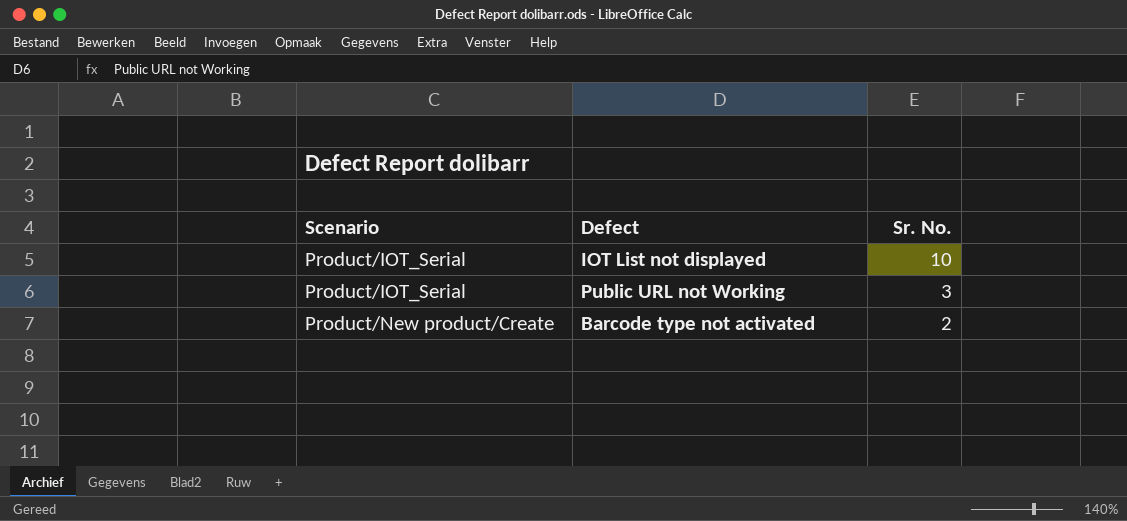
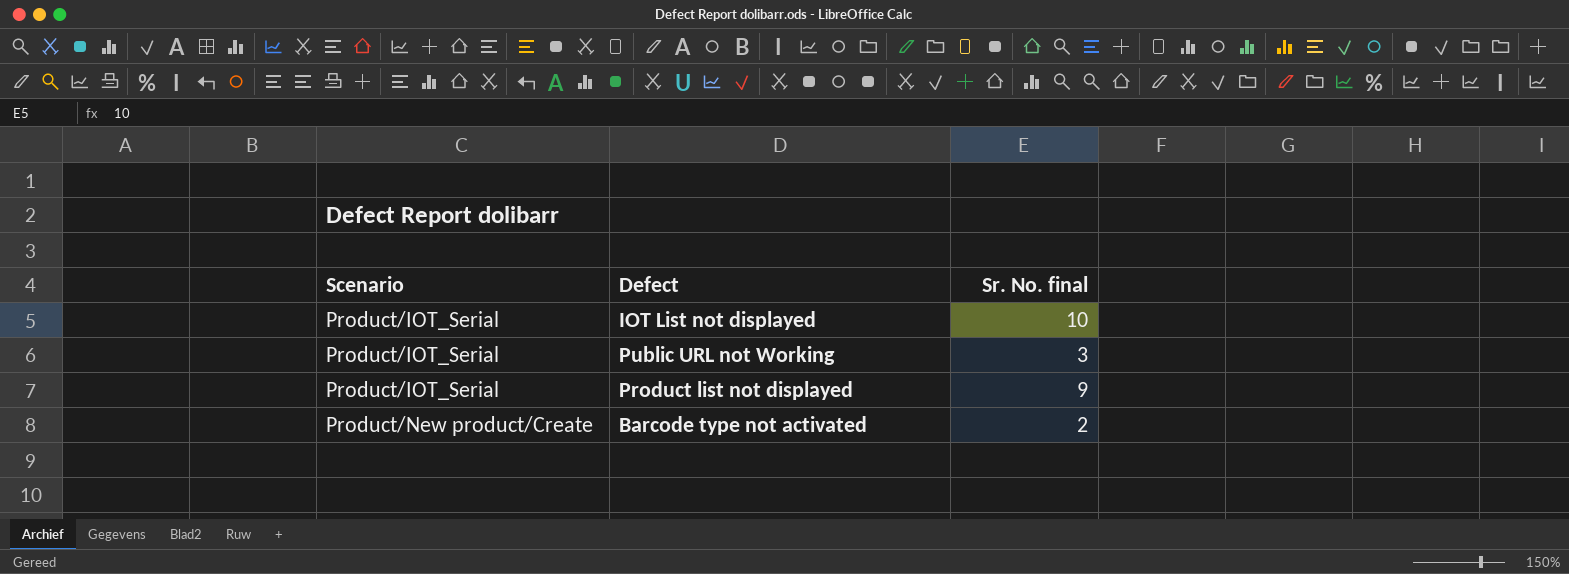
column name: Sr. No. -> Sr. No. final
row Product list not displayed: none -> Product/IOT_Serial | 9

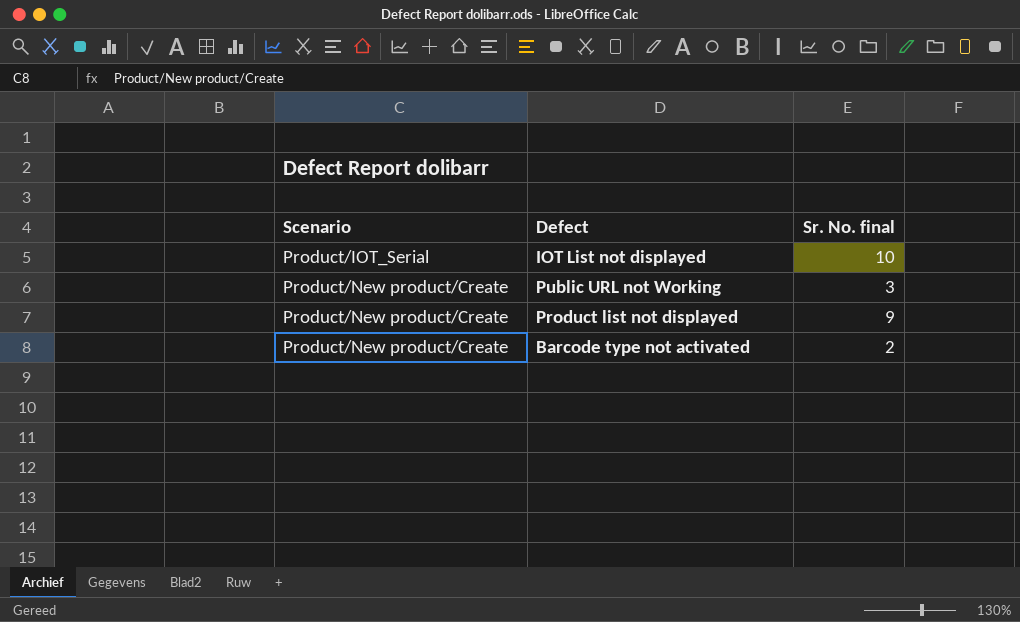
Public URL not Working | Scenario: Product/IOT_Serial -> Product/New product/Create
Product list not displayed | Scenario: Product/IOT_Serial -> Product/New product/Create

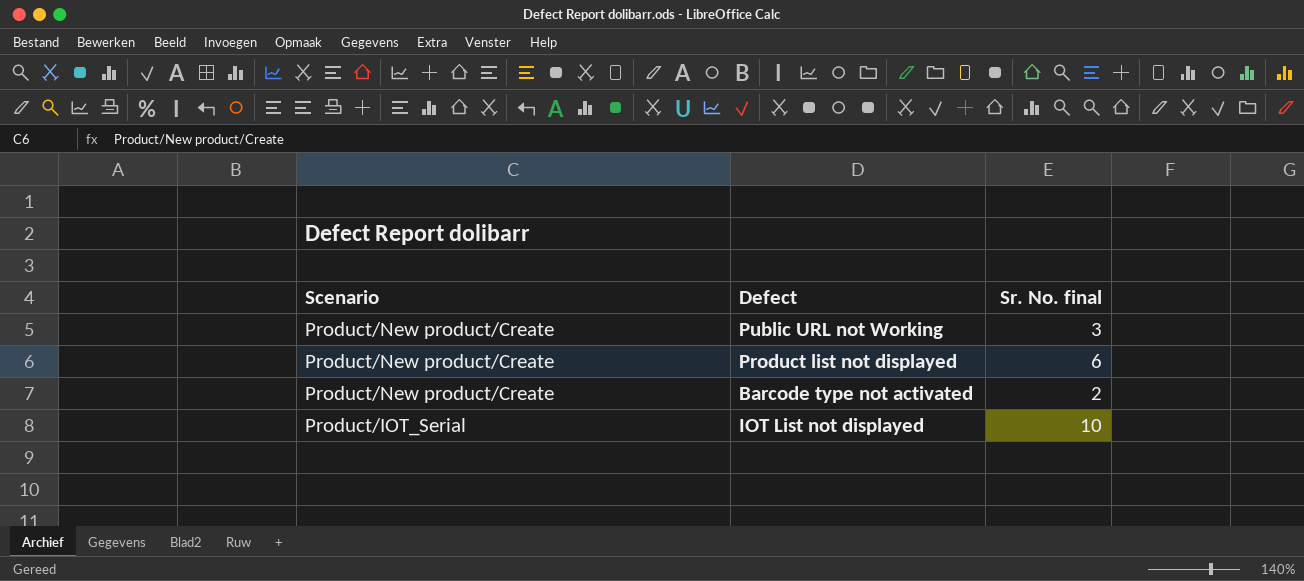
row order: Scenario ascending -> Scenario descending
Product list not displayed | Sr. No. final: 9 -> 6

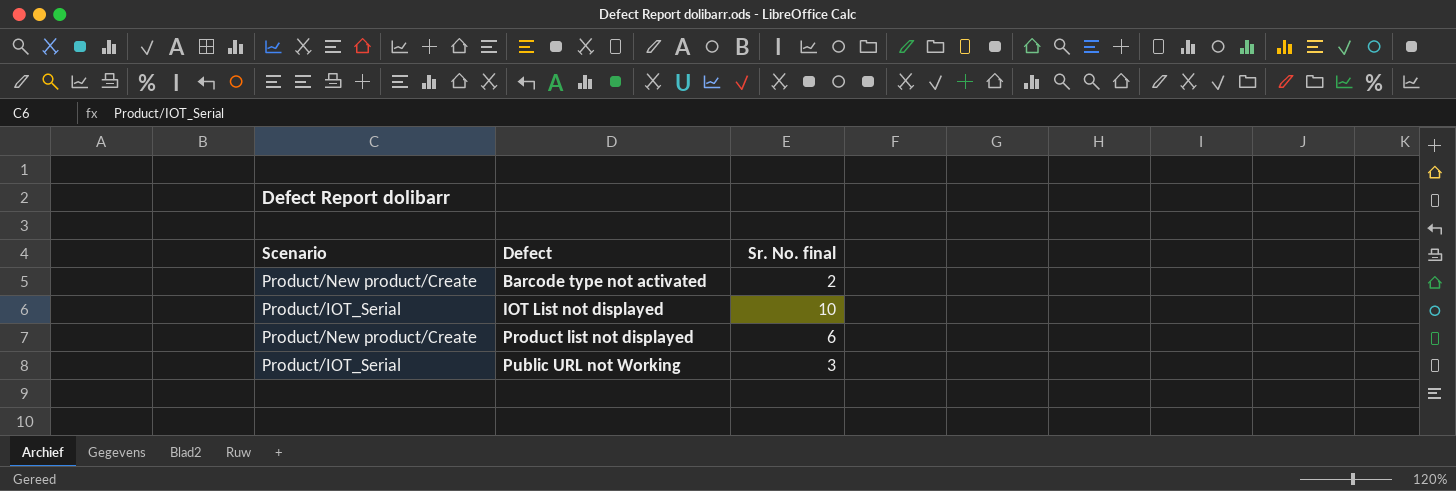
row order: Scenario descending -> Defect ascending
Public URL not Working | Scenario: Product/New product/Create -> Product/IOT_Serial

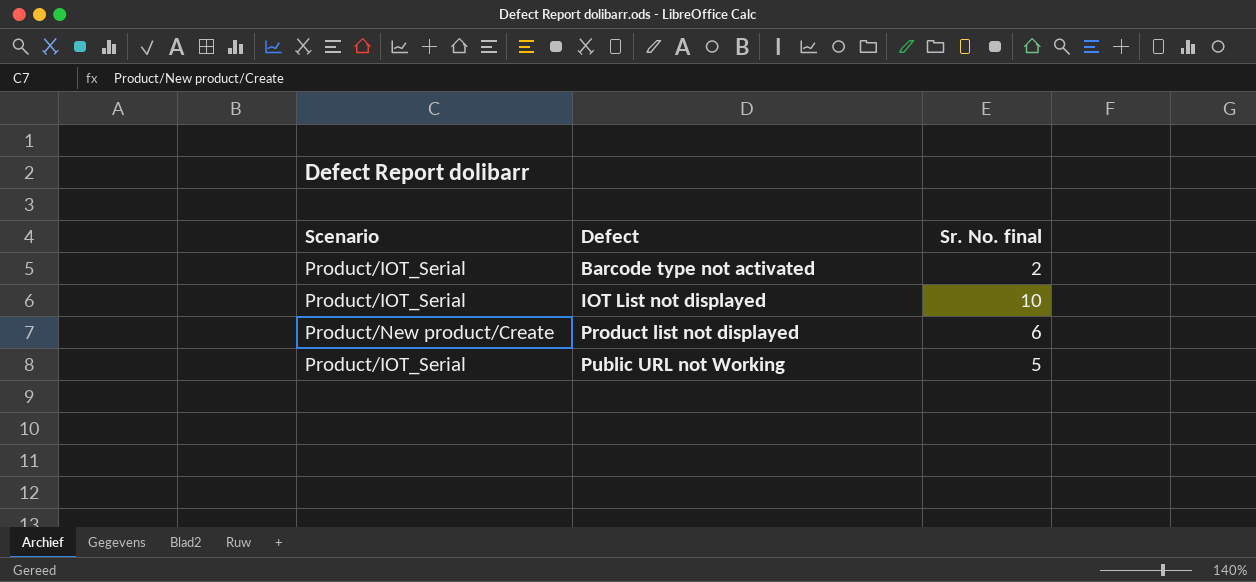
Barcode type not activated | Scenario: Product/New product/Create -> Product/IOT_Serial
Public URL not Working | Sr. No. final: 3 -> 5

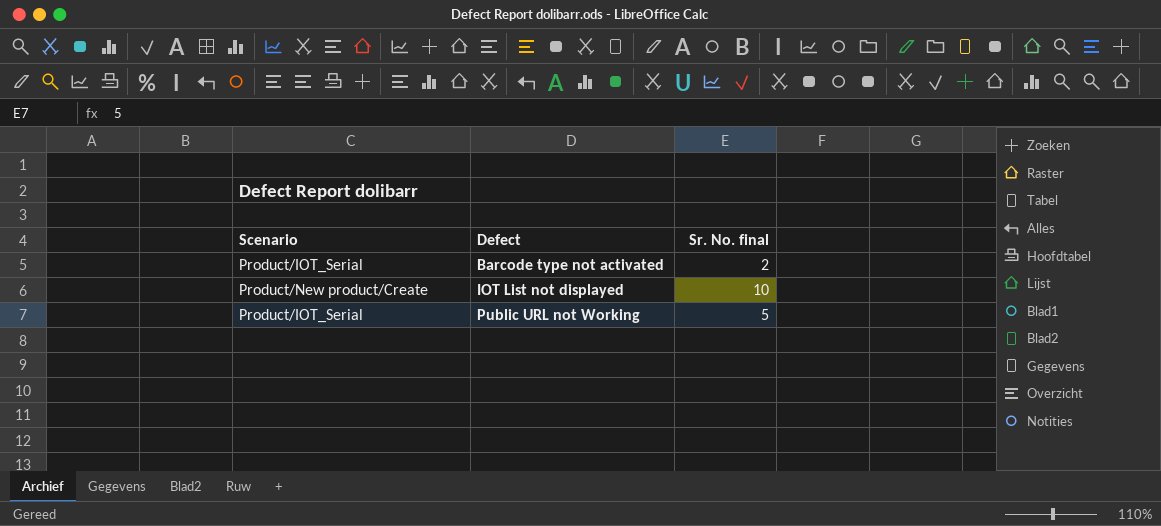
row Product list not displayed: Product/New product/Create | 6 -> none
IOT List not displayed | Scenario: Product/IOT_Serial -> Product/New product/Create

